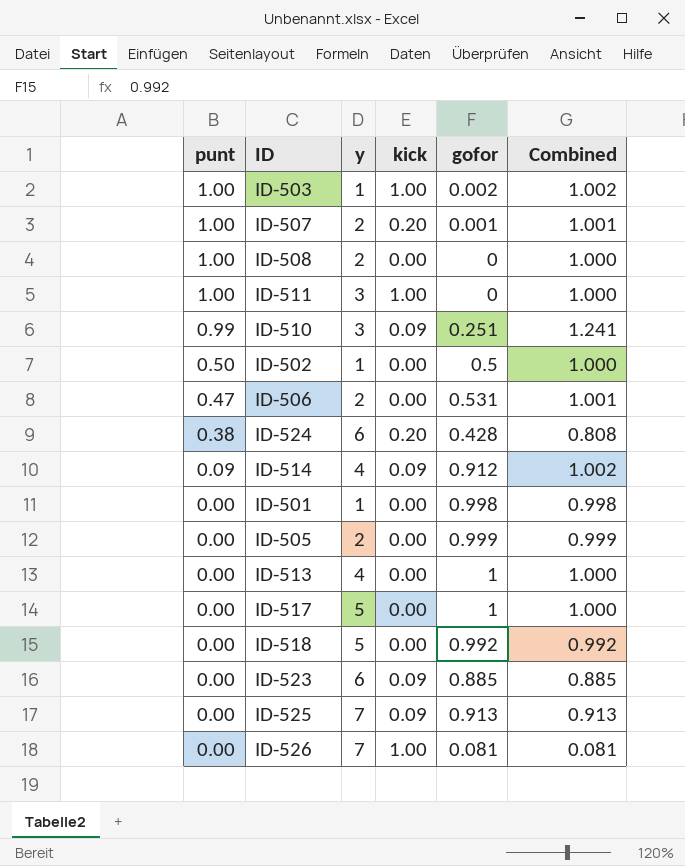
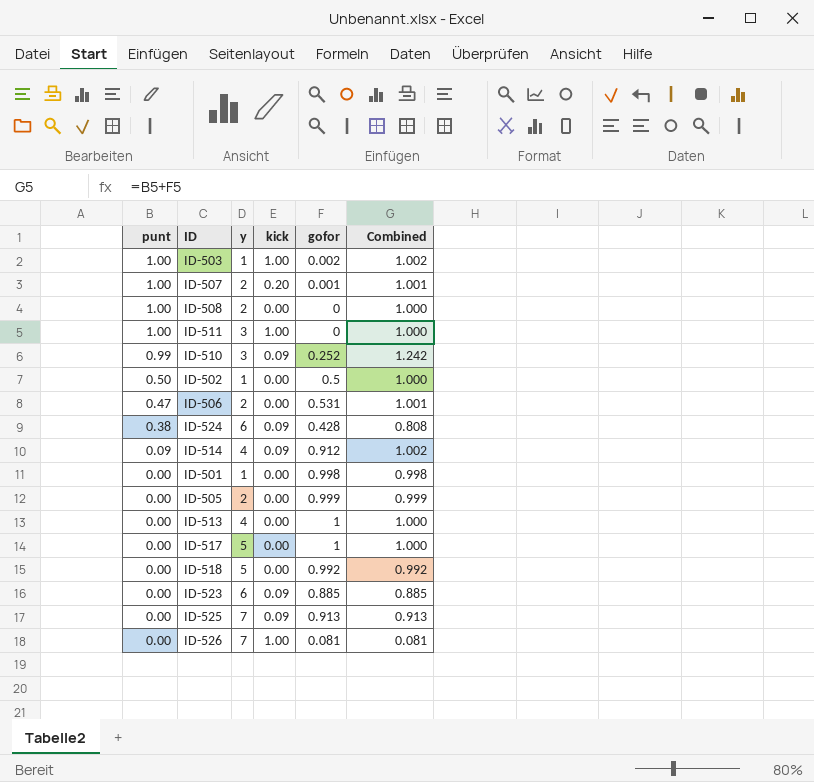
ID-510 | gofor: 0.251 -> 0.252
ID-510 | Combined: 1.241 -> 1.242
ID-524 | kick: 0.20 -> 0.09

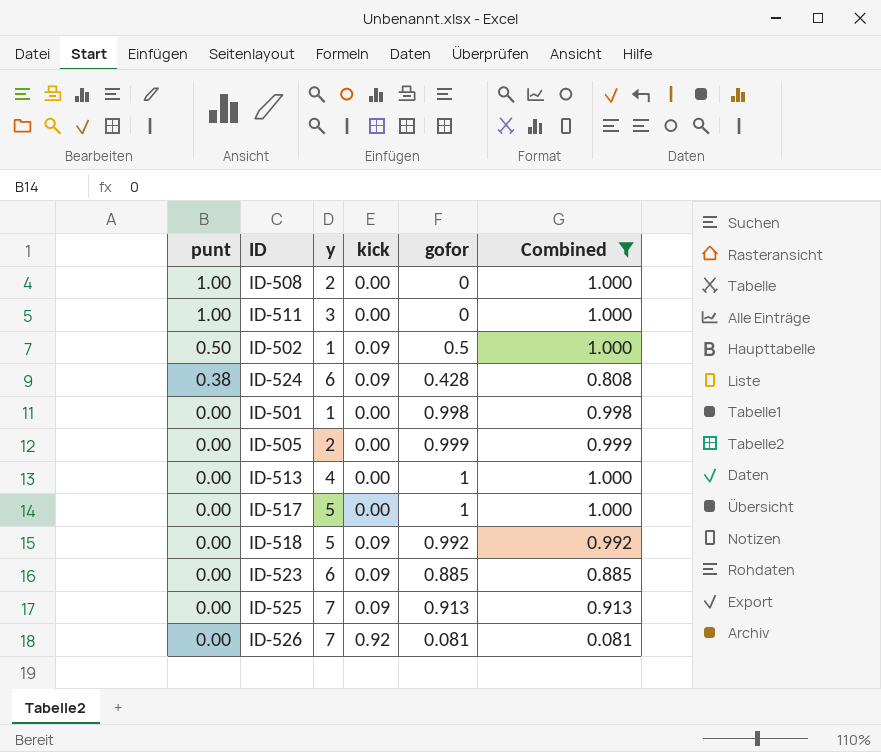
filter: none -> Combined <= 1.000
ID-511 | kick: 1.00 -> 0.00
ID-502 | kick: 0.00 -> 0.09
ID-518 | kick: 0.00 -> 0.09
ID-526 | kick: 1.00 -> 0.92

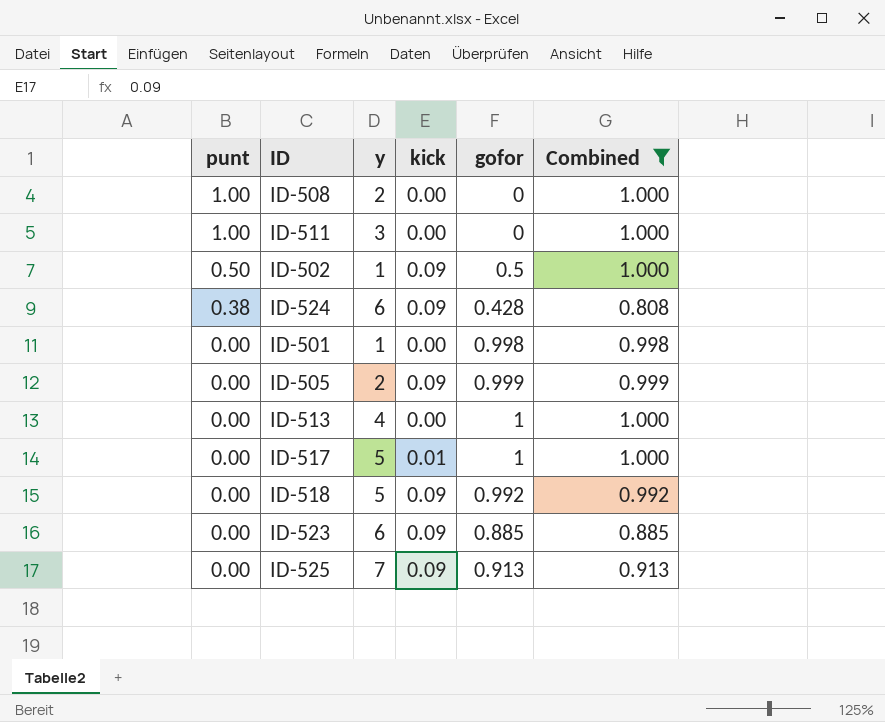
row ID-526: 0.00 | 7 | 0.92 | 0.081 | 0.081 -> none
ID-505 | kick: 0.00 -> 0.09
ID-517 | kick: 0.00 -> 0.01

